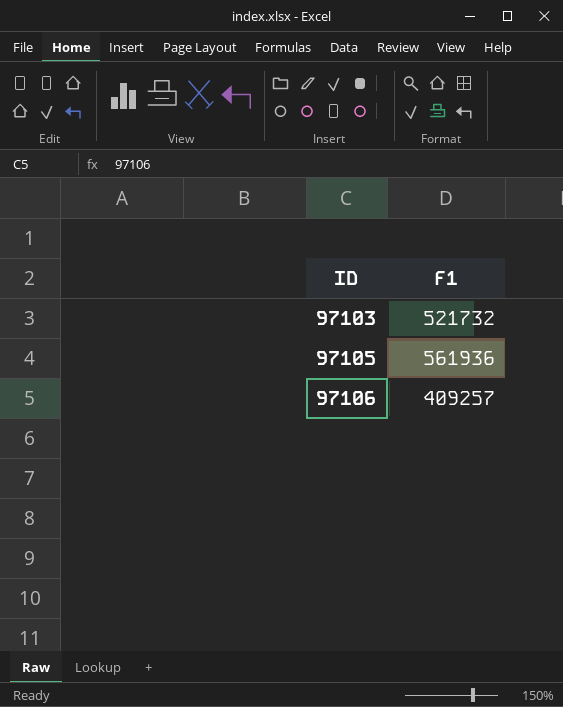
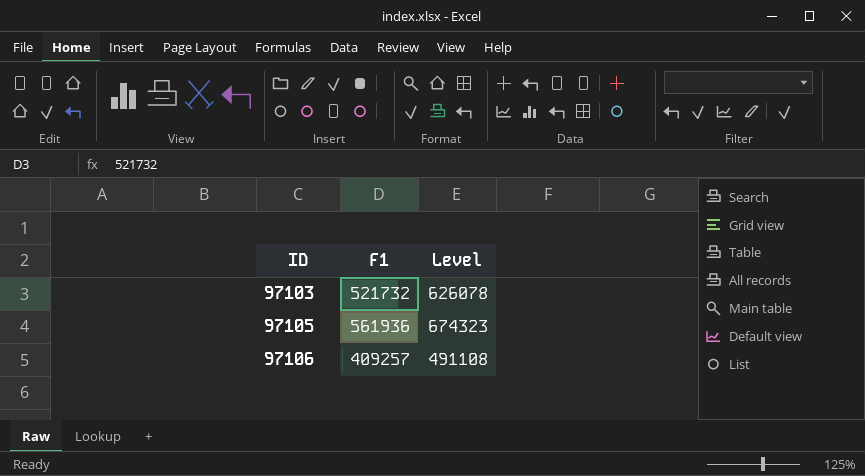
column Level | formula: none -> [F1] * 1.2

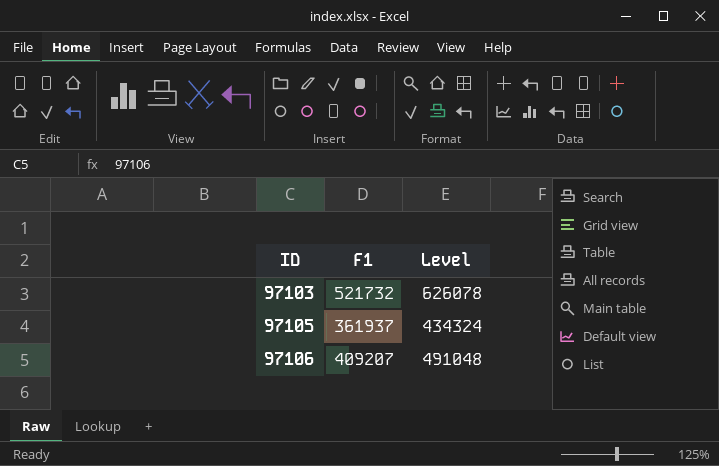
97105 | F1: 561936 -> 361937
97105 | Level: 674323 -> 434324
97106 | F1: 409257 -> 409207
97106 | Level: 491108 -> 491048

